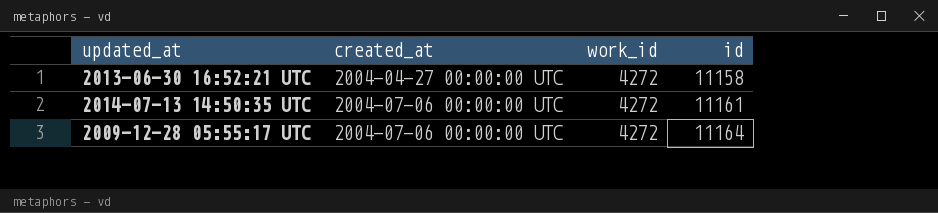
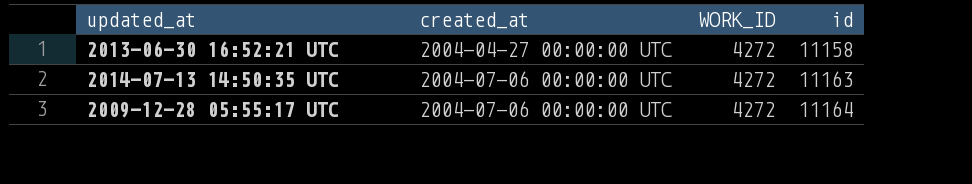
column name: work_id -> WORK_ID
2014-07-13 14:50:35 UTC | id: 11161 -> 11163

